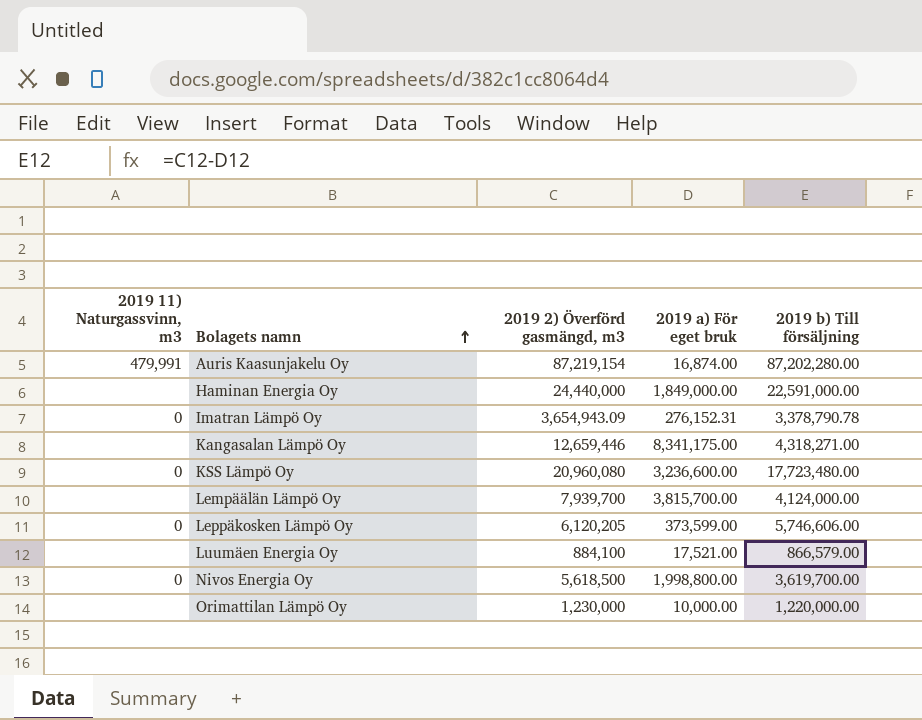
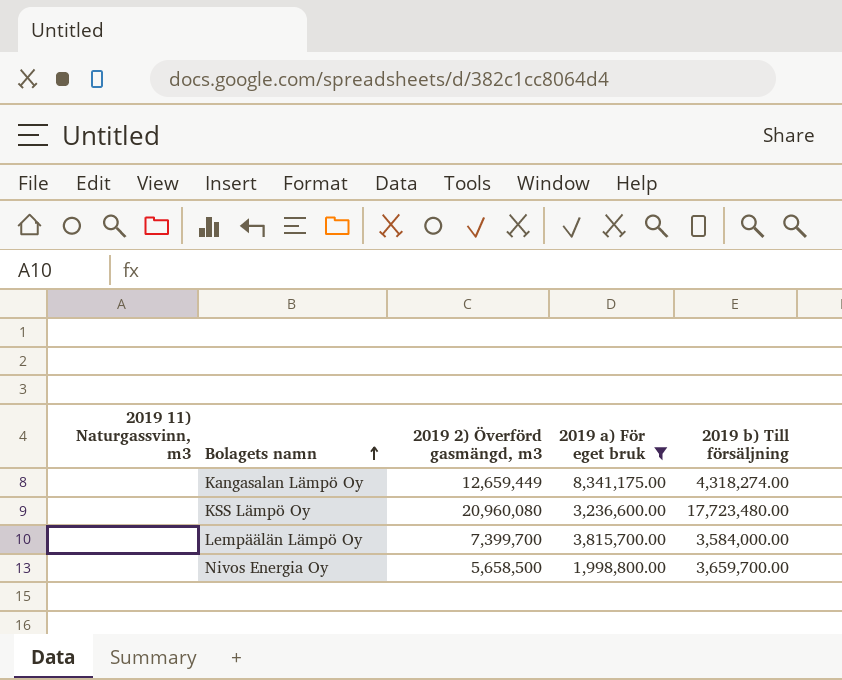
filter: none -> 2019 a) För eget bruk >= 1,998,800.00
Kangasalan Lämpö Oy | 2019 2) Överförd gasmängd, m3: 12,659,446 -> 12,659,449
Kangasalan Lämpö Oy | 2019 b) Till försäljning: 4,318,271.00 -> 4,318,274.00
KSS Lämpö Oy | 2019 11) Naturgassvinn, m3: 0 -> none
Lempäälän Lämpö Oy | 2019 2) Överförd gasmängd, m3: 7,939,700 -> 7,399,700
Lempäälän Lämpö Oy | 2019 b) Till försäljning: 4,124,000.00 -> 3,584,000.00
Nivos Energia Oy | 2019 11) Naturgassvinn, m3: 0 -> none
Nivos Energia Oy | 2019 2) Överförd gasmängd, m3: 5,618,500 -> 5,658,500
Nivos Energia Oy | 2019 b) Till försäljning: 3,619,700.00 -> 3,659,700.00

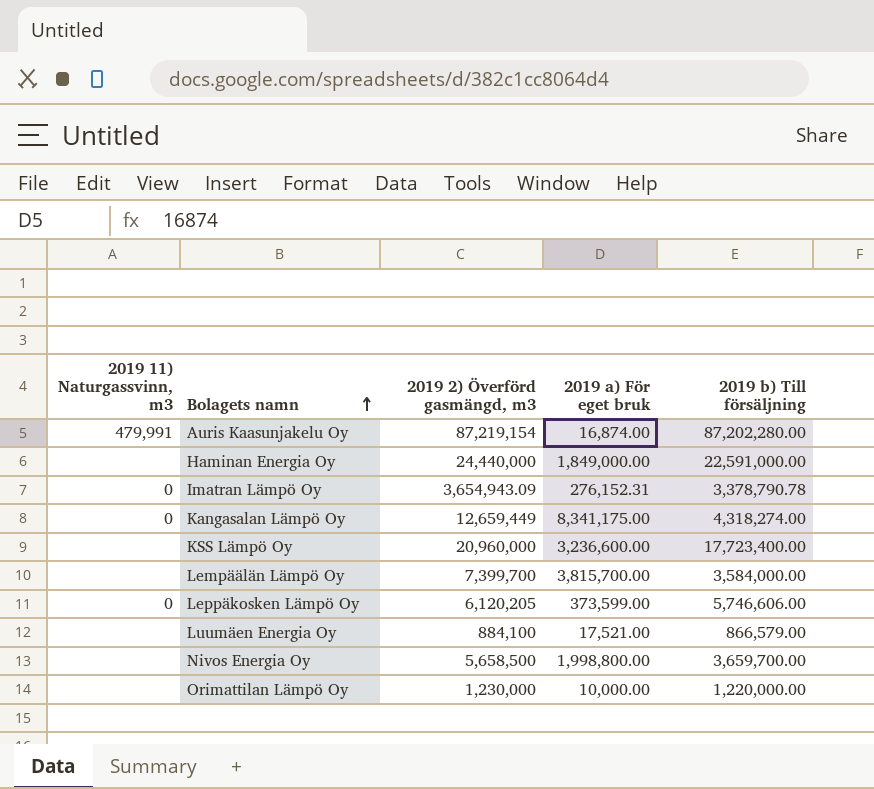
filter: 2019 a) För eget bruk >= 1,998,800.00 -> none
Kangasalan Lämpö Oy | 2019 11) Naturgassvinn, m3: none -> 0
KSS Lämpö Oy | 2019 2) Överförd gasmängd, m3: 20,960,080 -> 20,960,000
KSS Lämpö Oy | 2019 b) Till försäljning: 17,723,480.00 -> 17,723,400.00

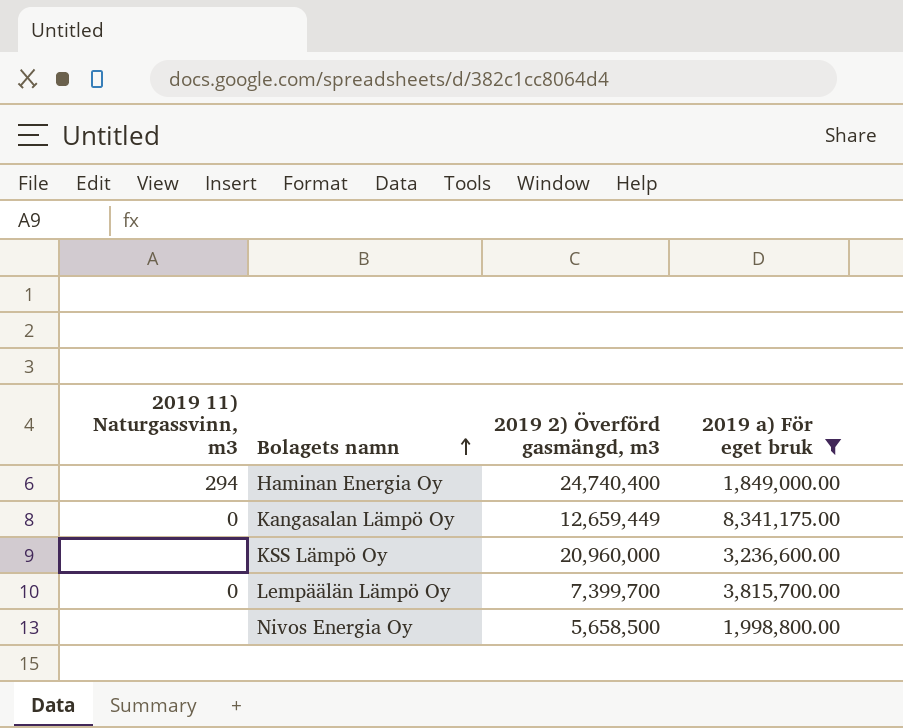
filter: none -> 2019 a) För eget bruk >= 1,849,000.00
column 2019 b) Till försäljning | formula: [2019 2) Överförd gasmängd, m3] - [2019 a) För eget bruk] -> none
Haminan Energia Oy | 2019 11) Naturgassvinn, m3: none -> 294
Haminan Energia Oy | 2019 2) Överförd gasmängd, m3: 24,440,000 -> 24,740,400
Lempäälän Lämpö Oy | 2019 11) Naturgassvinn, m3: none -> 0

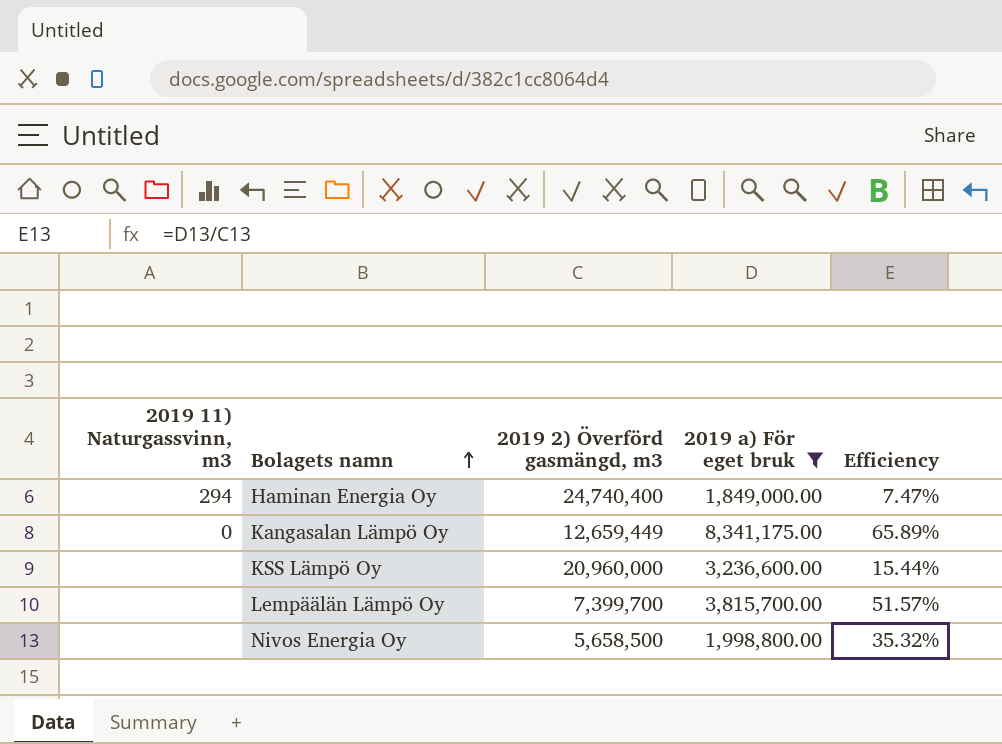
column Efficiency | formula: none -> [2019 a) För eget bruk] / [2019 2) Överförd gasmängd, m3]
Lempäälän Lämpö Oy | 2019 11) Naturgassvinn, m3: 0 -> none

